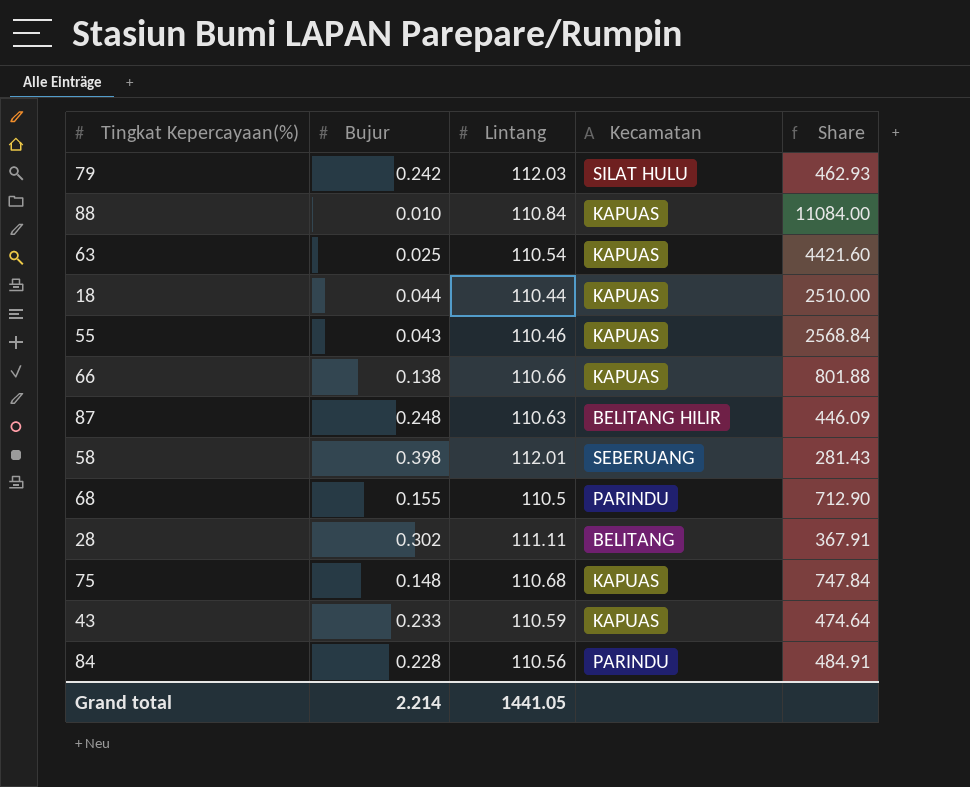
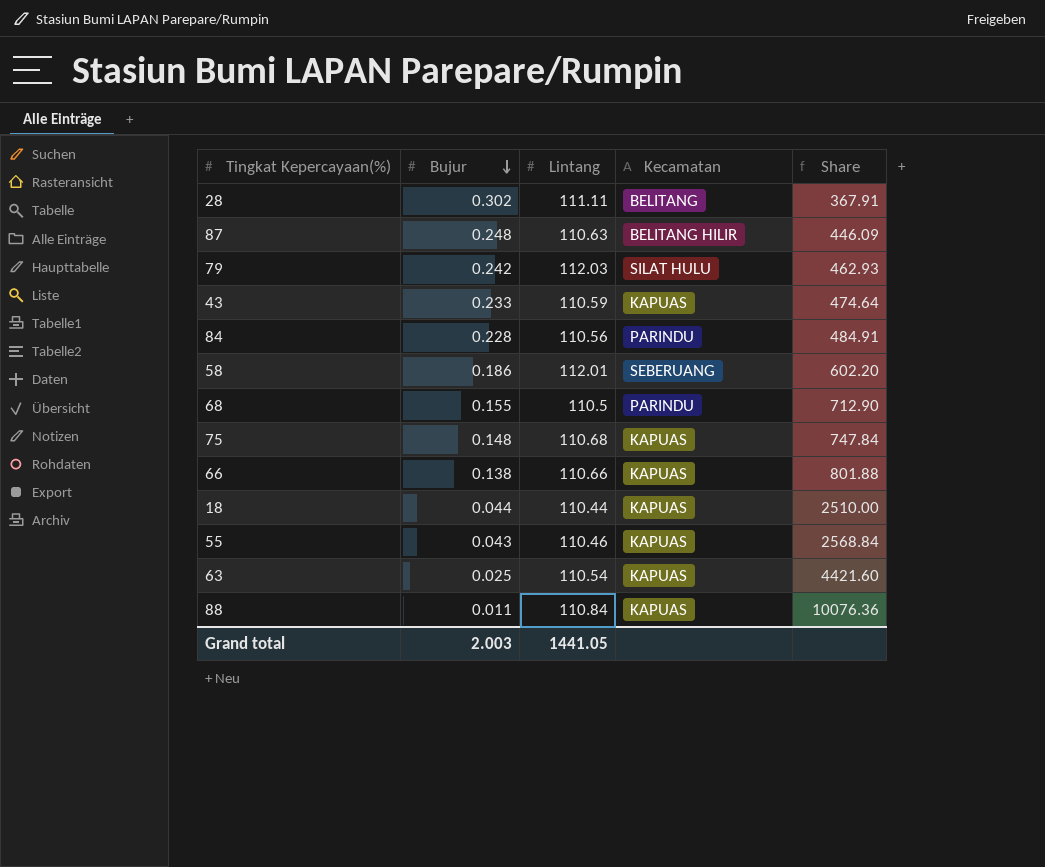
row order: none -> Bujur descending
58 | Bujur: 0.398 -> 0.186
58 | Share: 281.43 -> 602.20
88 | Bujur: 0.010 -> 0.011
88 | Share: 11084.00 -> 10076.36
Grand total | Bujur: 2.214 -> 2.003

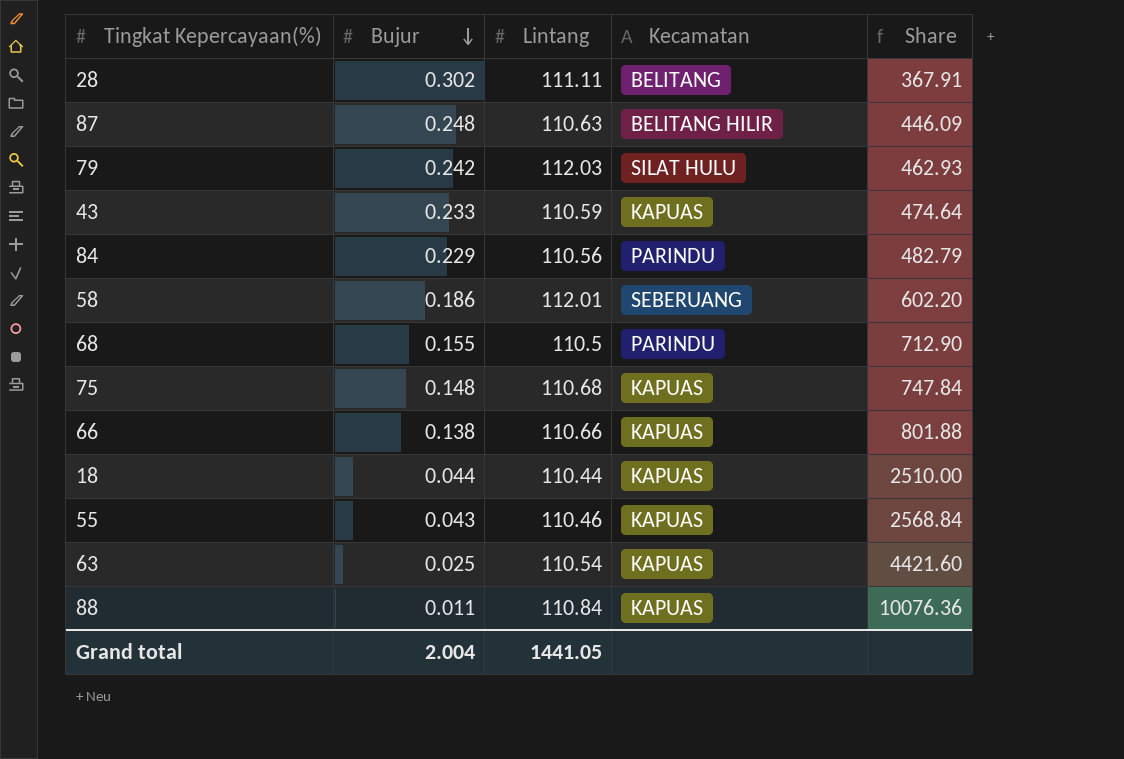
84 | Bujur: 0.228 -> 0.229
84 | Share: 484.91 -> 482.79
Grand total | Bujur: 2.003 -> 2.004

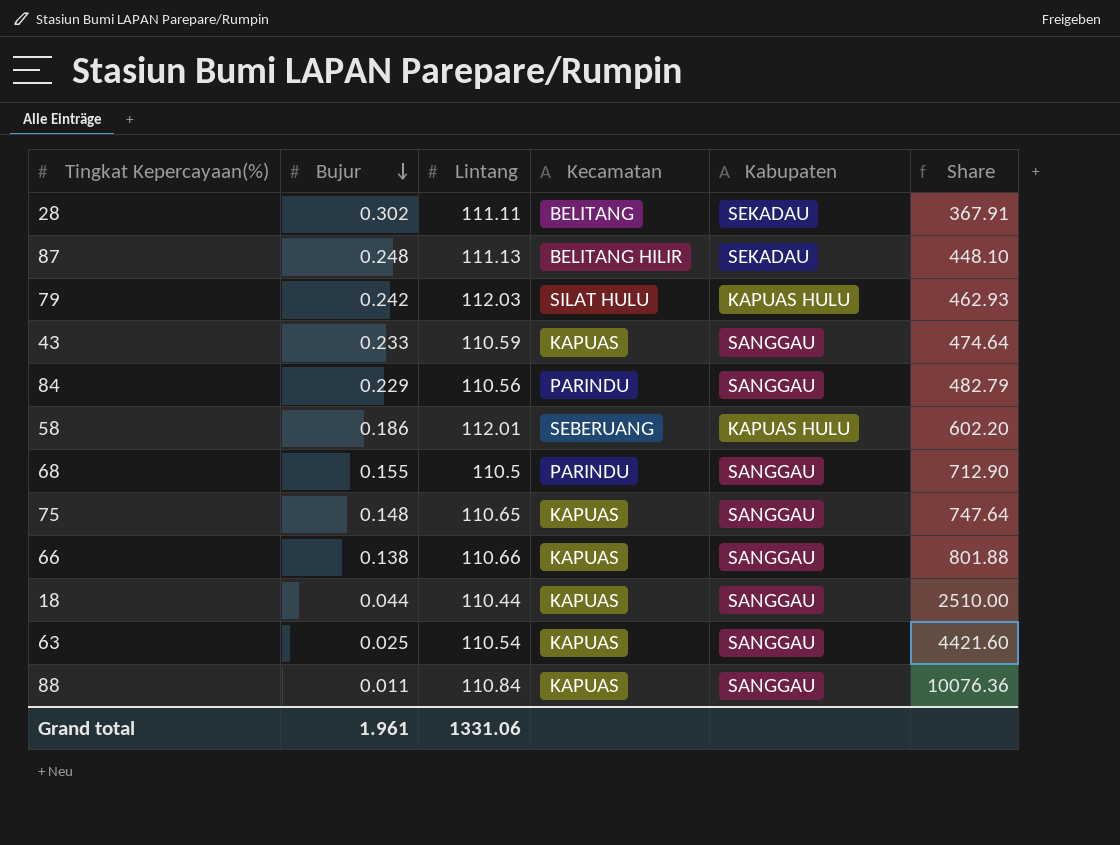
column Kabupaten | position: none -> 5
row 55: 0.043 | 110.46 | KAPUAS | 2568.84 -> none
87 | Lintang: 110.63 -> 111.13
87 | Share: 446.09 -> 448.10
75 | Lintang: 110.68 -> 110.65
75 | Share: 747.84 -> 747.64
Grand total | Bujur: 2.004 -> 1.961
Grand total | Lintang: 1441.05 -> 1331.06

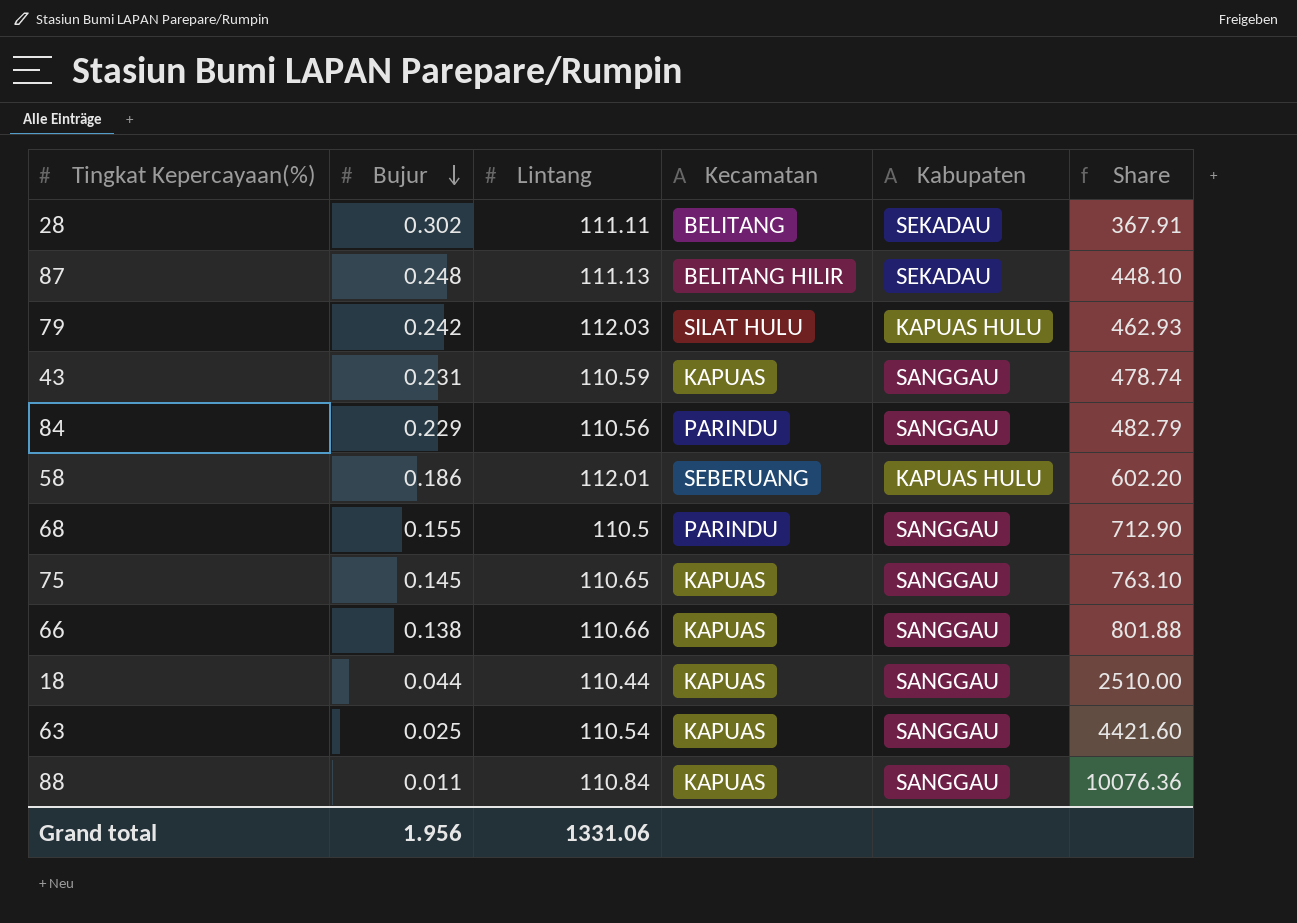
43 | Bujur: 0.233 -> 0.231
43 | Share: 474.64 -> 478.74
75 | Bujur: 0.148 -> 0.145
75 | Share: 747.64 -> 763.10
Grand total | Bujur: 1.961 -> 1.956

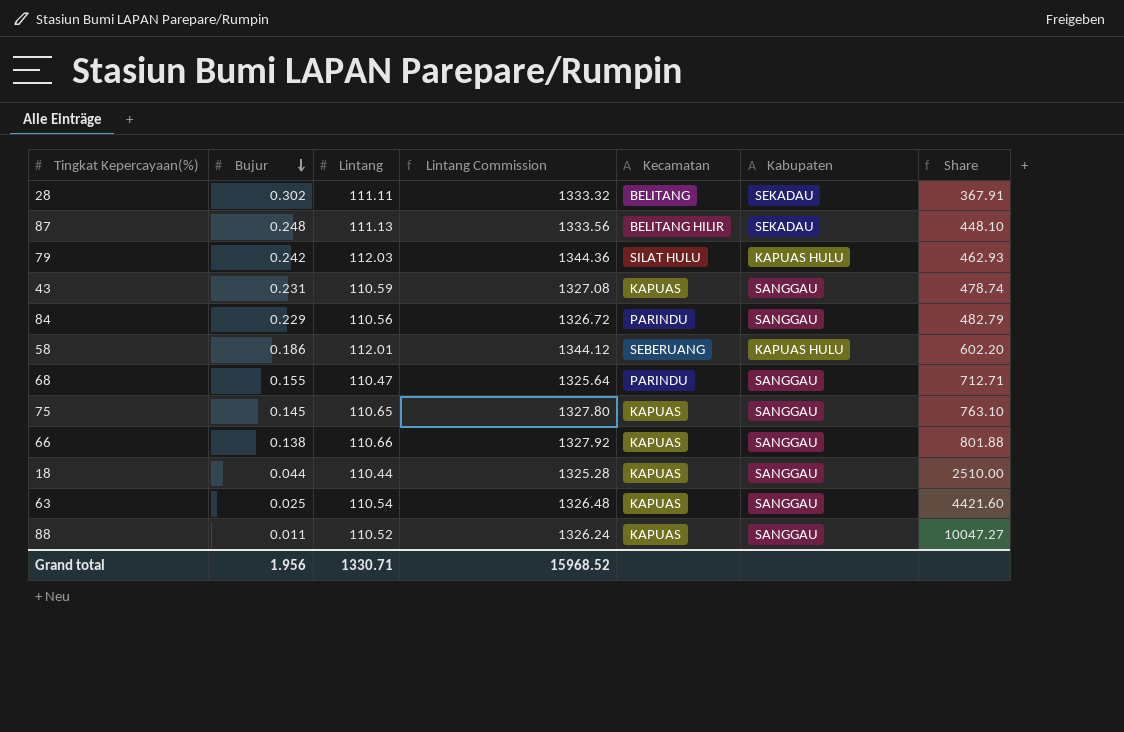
column Lintang Commission | formula: none -> [Lintang] * 12
68 | Lintang: 110.5 -> 110.47
68 | Share: 712.90 -> 712.71
88 | Lintang: 110.84 -> 110.52
88 | Share: 10076.36 -> 10047.27
Grand total | Lintang: 1331.06 -> 1330.71

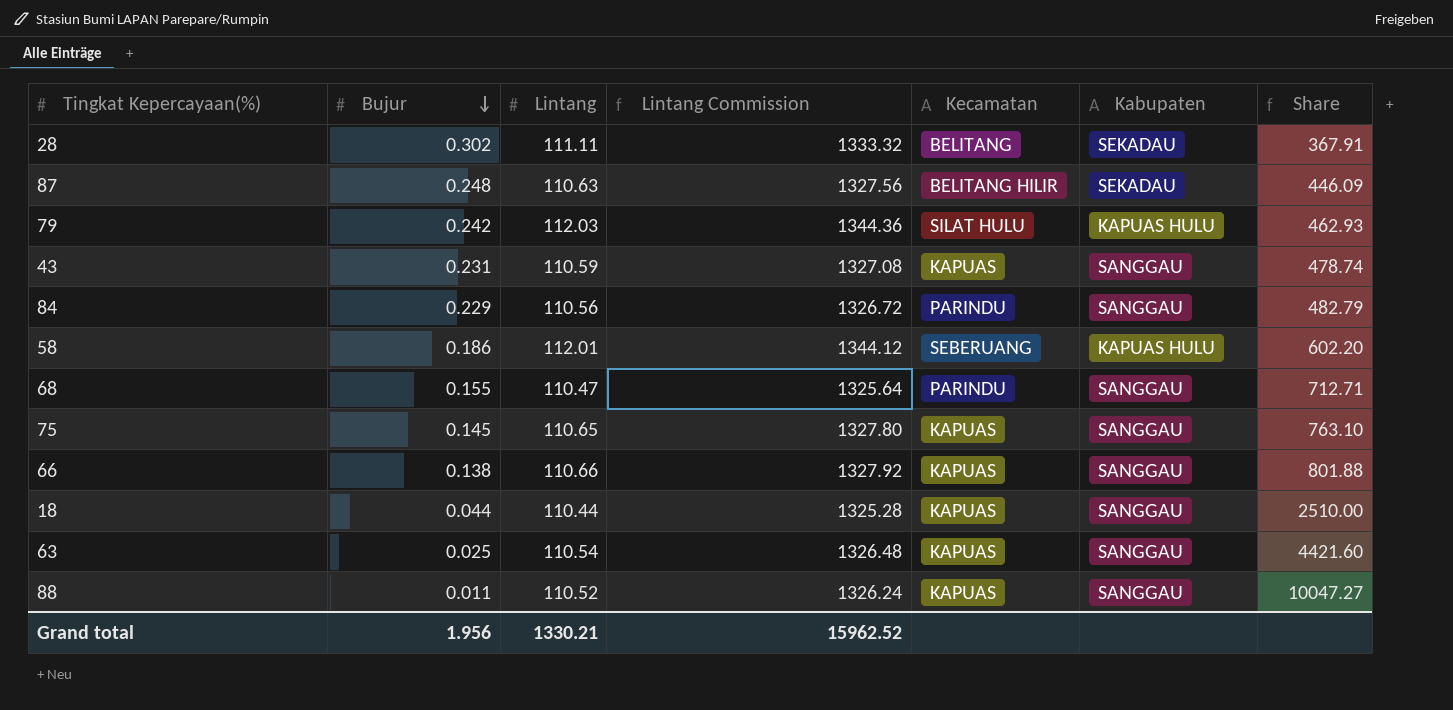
87 | Lintang: 111.13 -> 110.63
87 | Lintang Commission: 1333.56 -> 1327.56
87 | Share: 448.10 -> 446.09
Grand total | Lintang: 1330.71 -> 1330.21
Grand total | Lintang Commission: 15968.52 -> 15962.52

